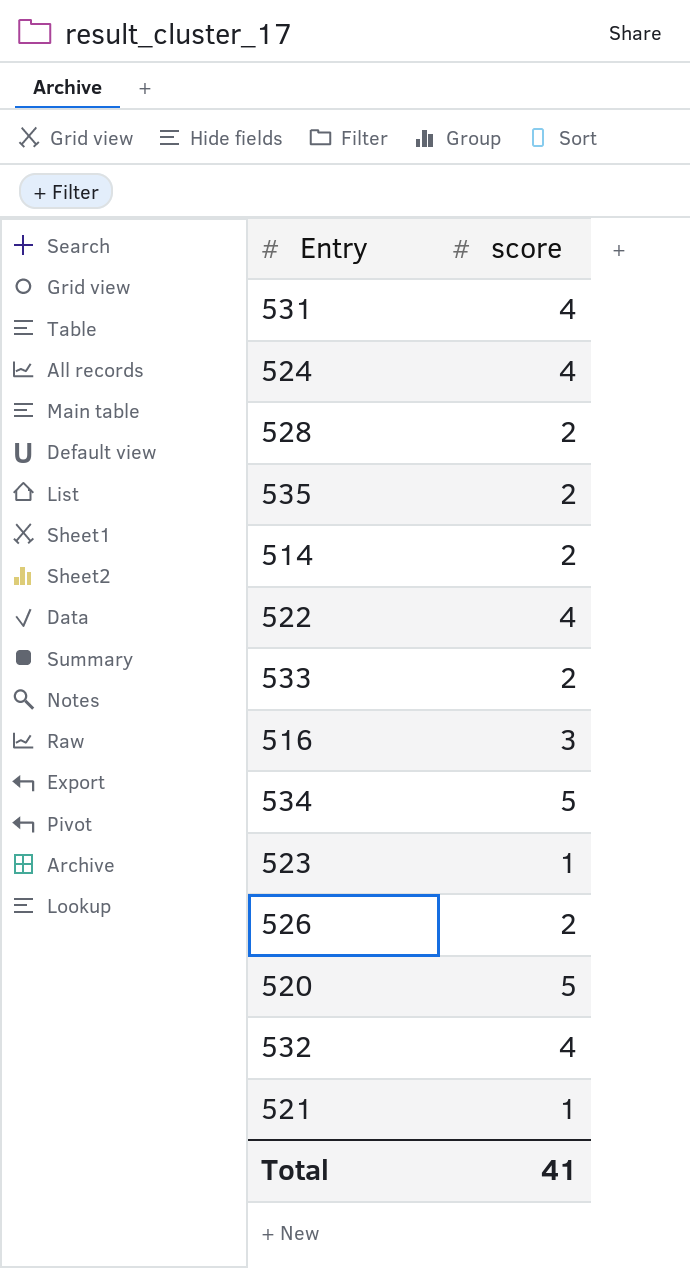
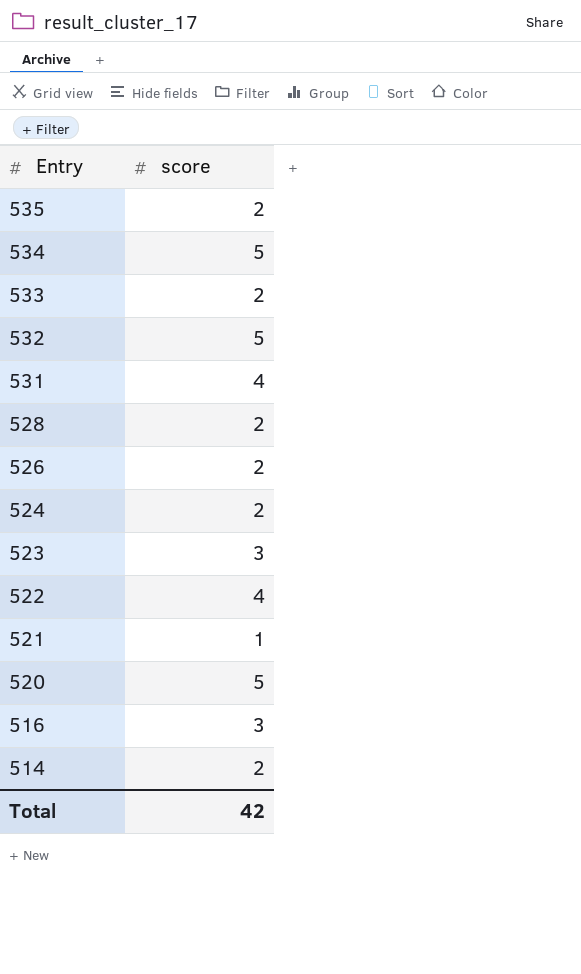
row order: none -> Entry descending
532 | score: 4 -> 5
524 | score: 4 -> 2
523 | score: 1 -> 3
Total | score: 41 -> 42

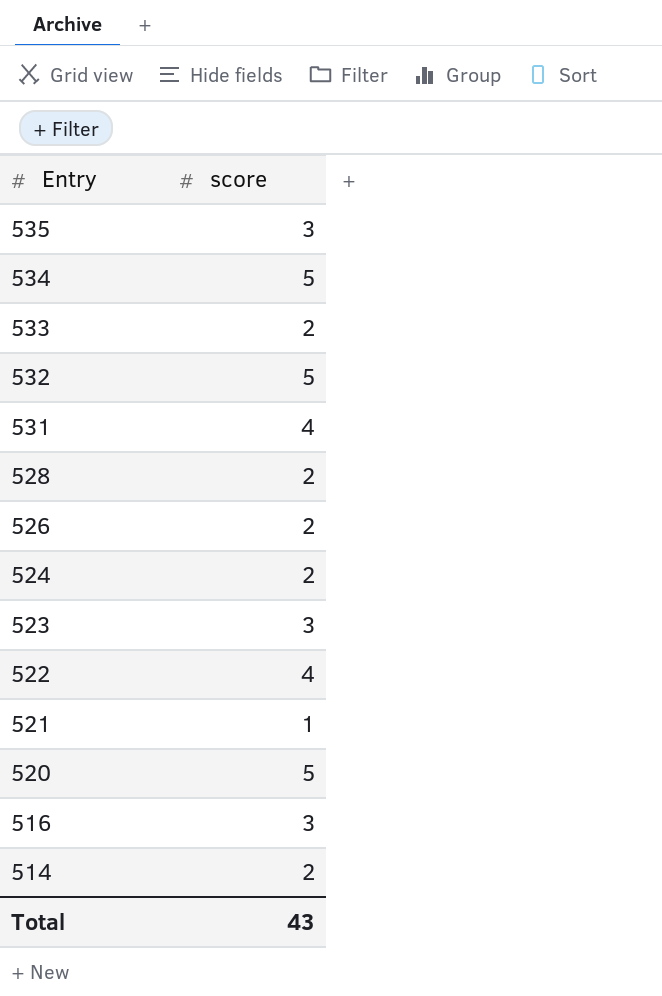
535 | score: 2 -> 3
Total | score: 42 -> 43

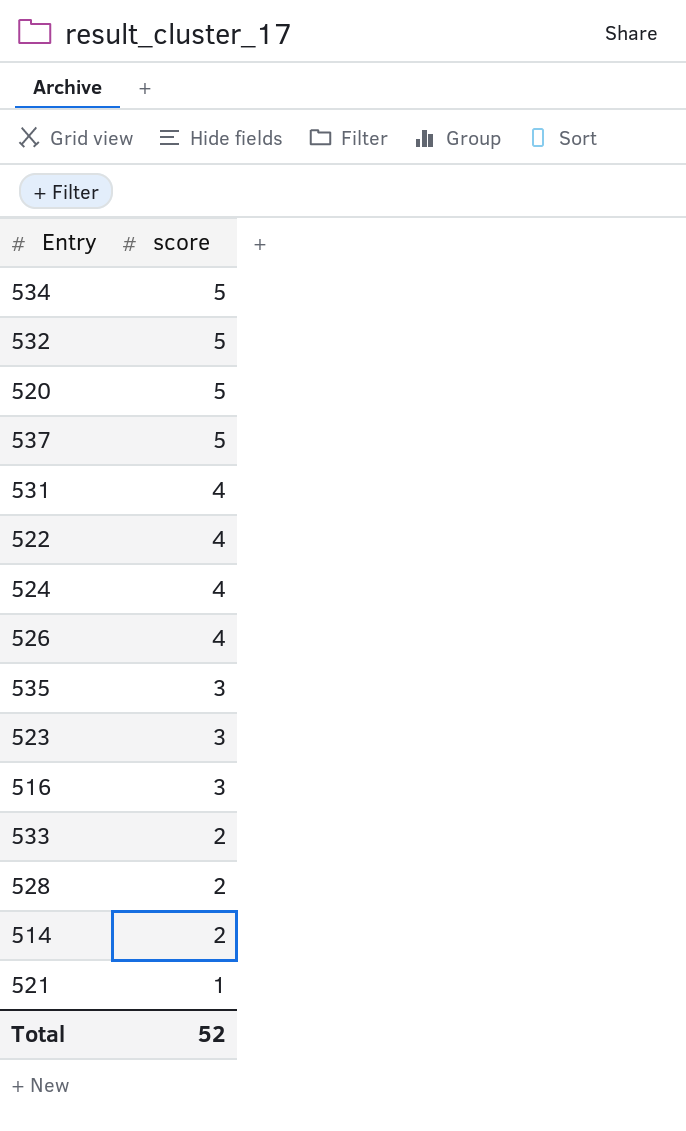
row order: Entry descending -> score descending
row 537: none -> 5
524 | score: 2 -> 4
526 | score: 2 -> 4
Total | score: 43 -> 52

